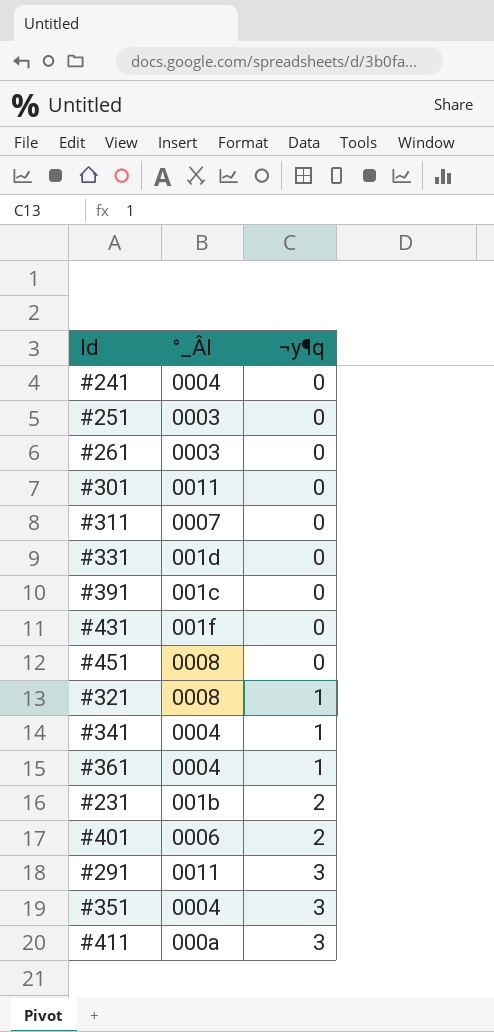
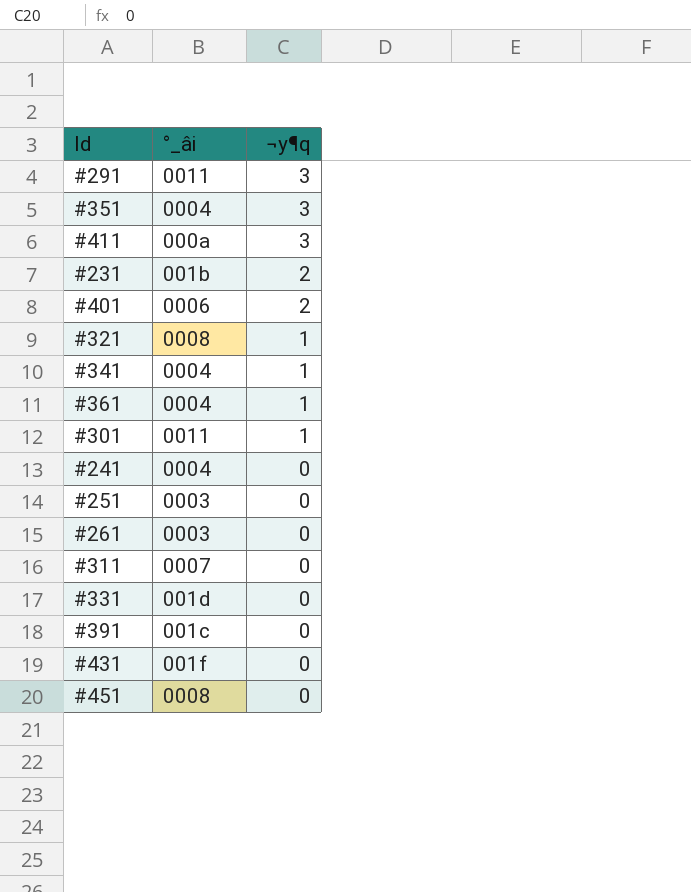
row order: ¬y¶q ascending -> ¬y¶q descending
column name: °_ÂI -> °_âi
#301 | ¬y¶q: 0 -> 1

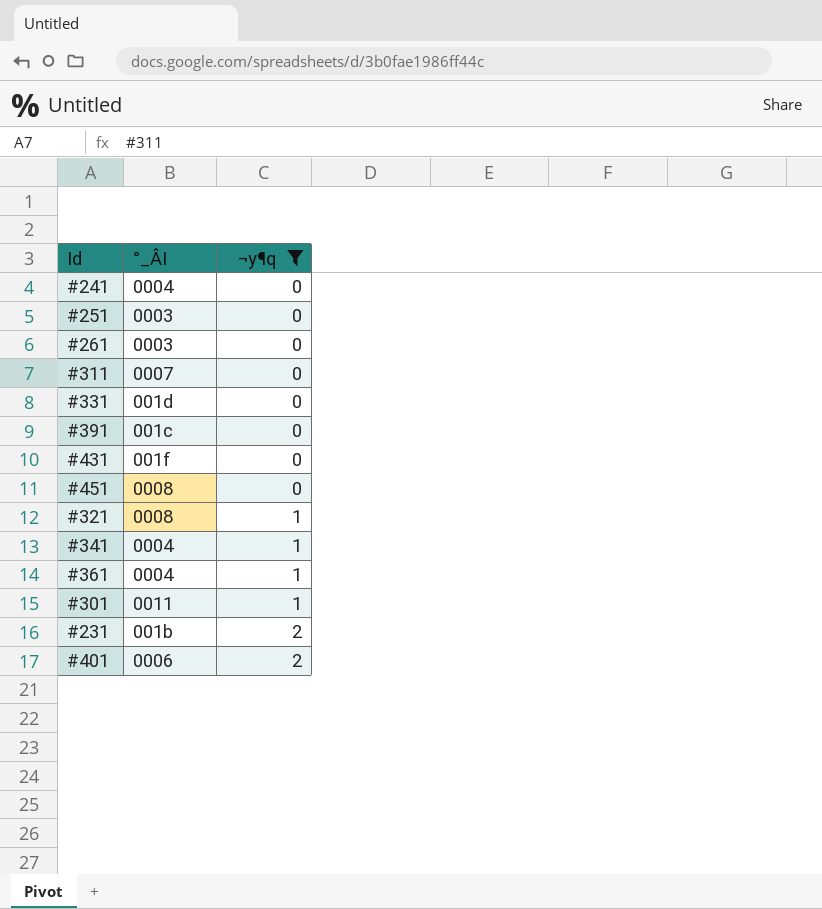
filter: none -> ¬y¶q != 3
row order: ¬y¶q descending -> ¬y¶q ascending
column name: °_âi -> °_ÂI

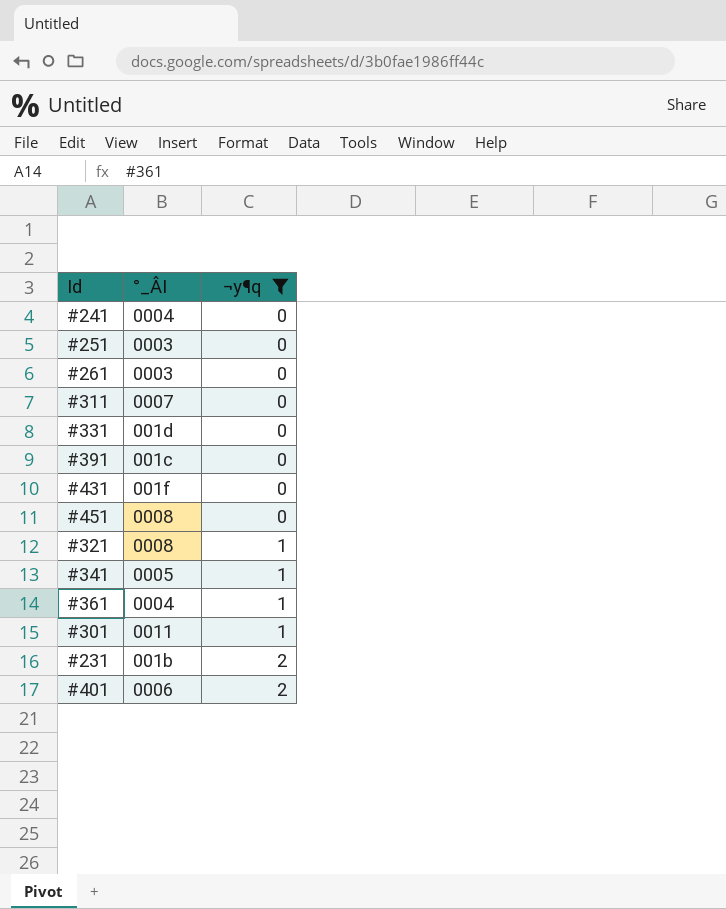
#341 | °_ÂI: 0004 -> 0005

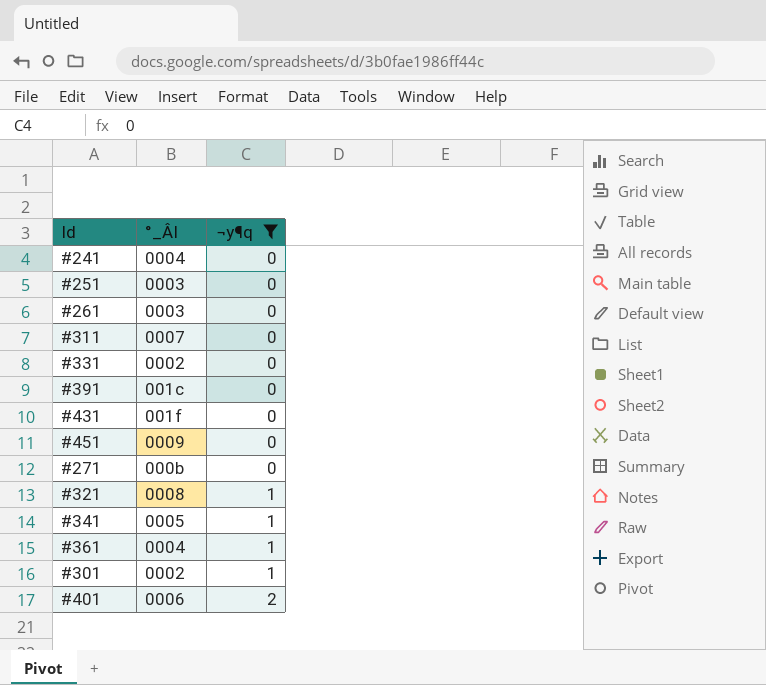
row #231: 001b | 2 -> none
#331 | °_ÂI: 001d -> 0002
#451 | °_ÂI: 0008 -> 0009
row #271: none -> 000b | 0
#301 | °_ÂI: 0011 -> 0002

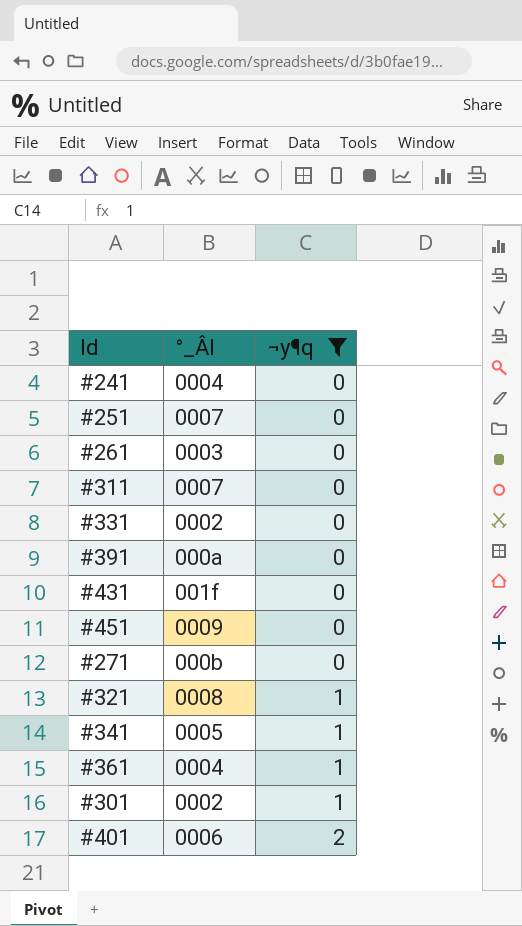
#251 | °_ÂI: 0003 -> 0007
#391 | °_ÂI: 001c -> 000a

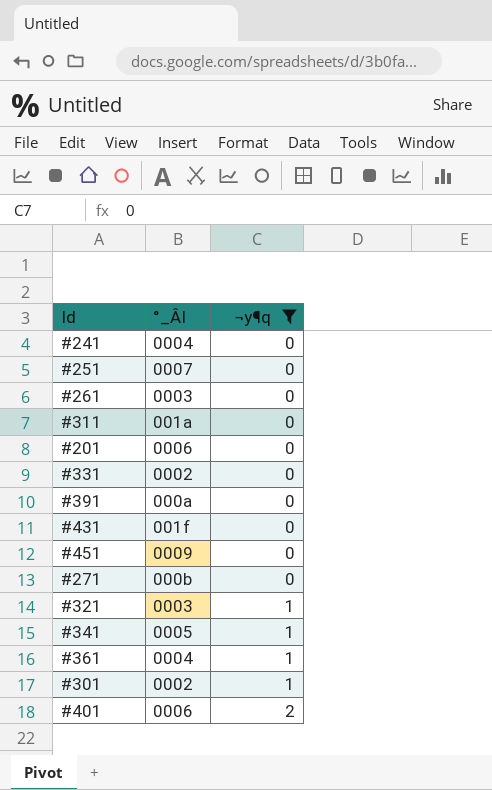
#311 | °_ÂI: 0007 -> 001a
row #201: none -> 0006 | 0
#321 | °_ÂI: 0008 -> 0003

